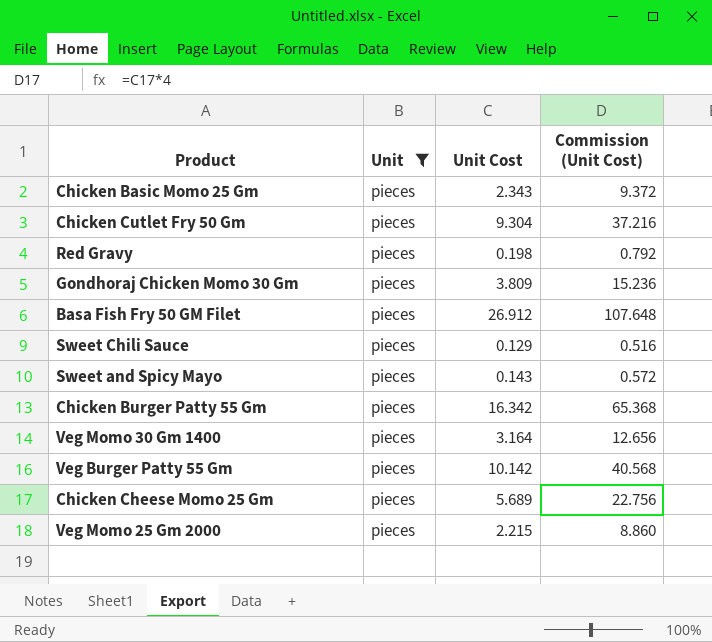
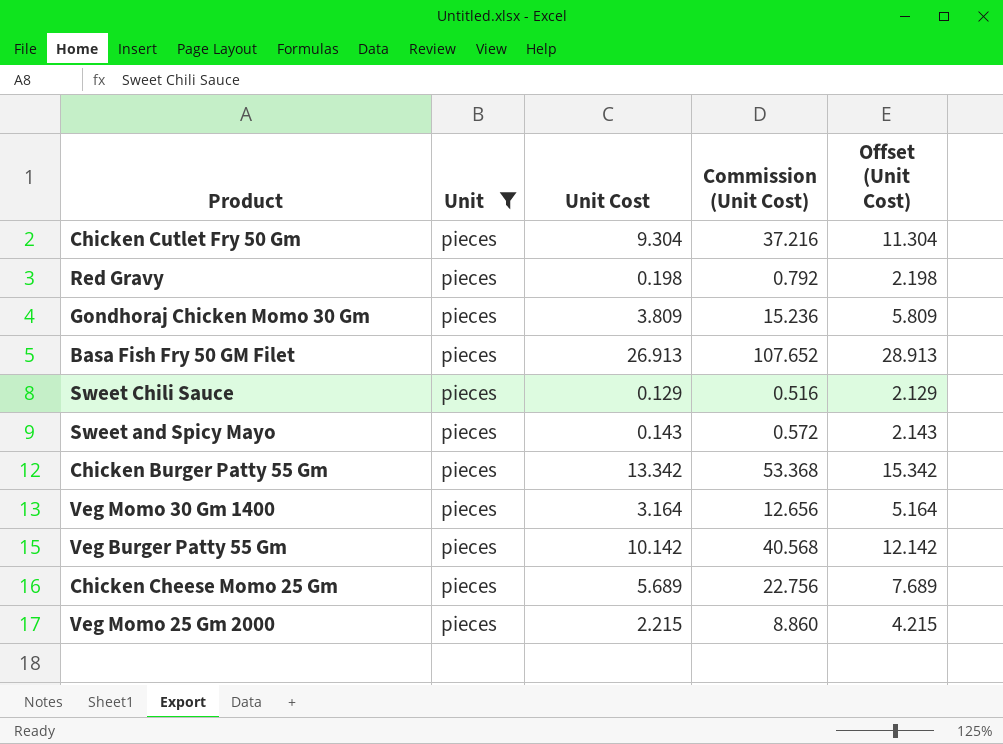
column Offset (Unit Cost) | formula: none -> [Unit Cost] + 2
row Chicken Basic Momo 25 Gm: pieces | 2.343 | 9.372 -> none
Basa Fish Fry 50 GM Filet | Unit Cost: 26.912 -> 26.913
Basa Fish Fry 50 GM Filet | Commission (Unit Cost): 107.648 -> 107.652
Chicken Burger Patty 55 Gm | Unit Cost: 16.342 -> 13.342
Chicken Burger Patty 55 Gm | Commission (Unit Cost): 65.368 -> 53.368

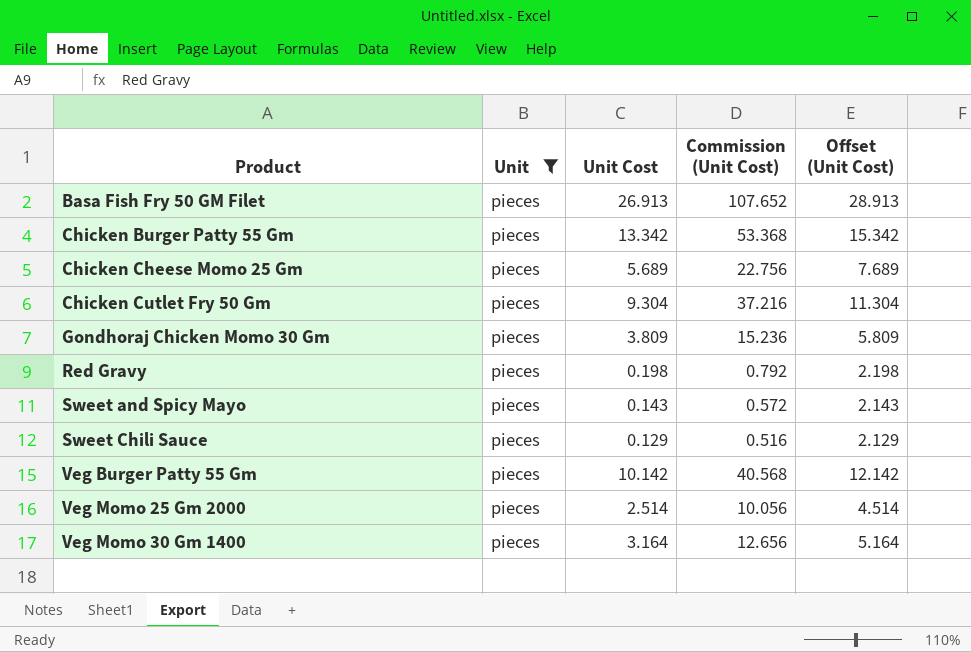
row order: none -> Product ascending
Veg Momo 25 Gm 2000 | Unit Cost: 2.215 -> 2.514
Veg Momo 25 Gm 2000 | Commission (Unit Cost): 8.860 -> 10.056
Veg Momo 25 Gm 2000 | Offset (Unit Cost): 4.215 -> 4.514

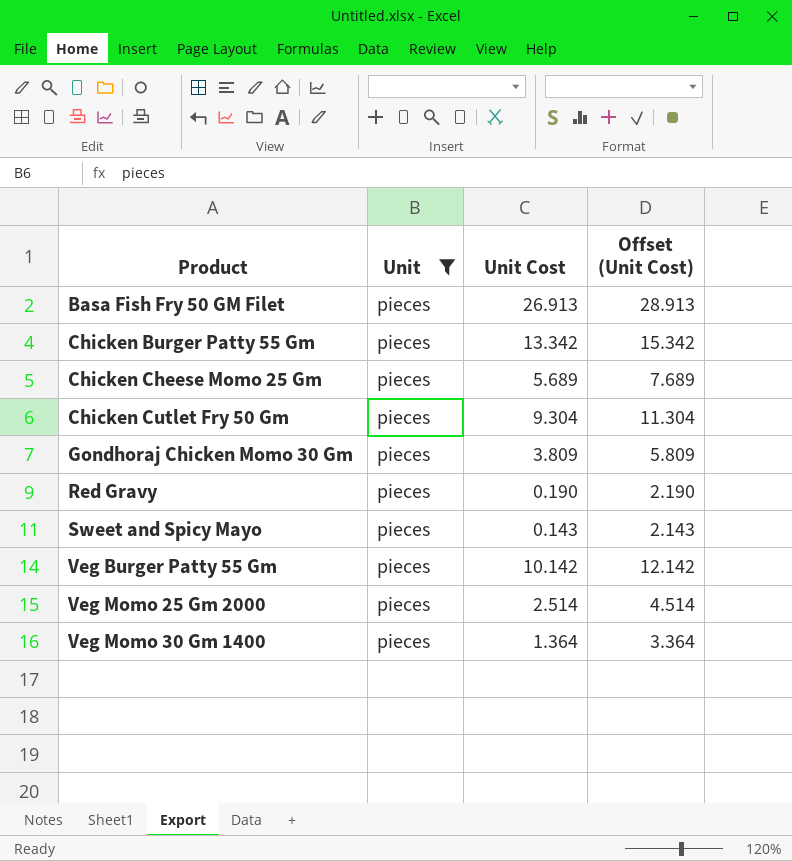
column Commission (Unit Cost) | formula: [Unit Cost] * 4 -> none
row Sweet Chili Sauce: pieces | 0.129 | 0.516 | 2.129 -> none
Red Gravy | Unit Cost: 0.198 -> 0.190
Red Gravy | Offset (Unit Cost): 2.198 -> 2.190
Veg Momo 30 Gm 1400 | Unit Cost: 3.164 -> 1.364
Veg Momo 30 Gm 1400 | Offset (Unit Cost): 5.164 -> 3.364

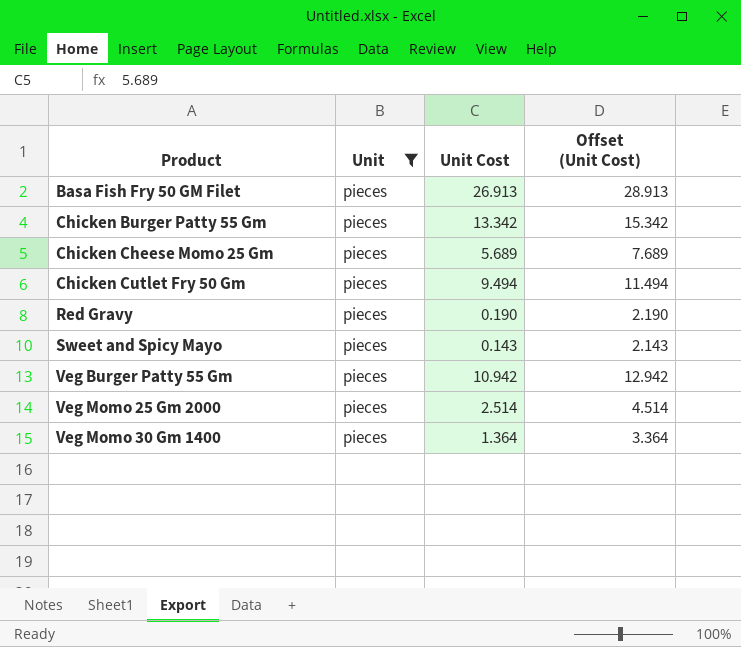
row Gondhoraj Chicken Momo 30 Gm: pieces | 3.809 | 5.809 -> none
Chicken Cutlet Fry 50 Gm | Unit Cost: 9.304 -> 9.494
Chicken Cutlet Fry 50 Gm | Offset (Unit Cost): 11.304 -> 11.494
Veg Burger Patty 55 Gm | Unit Cost: 10.142 -> 10.942
Veg Burger Patty 55 Gm | Offset (Unit Cost): 12.142 -> 12.942

